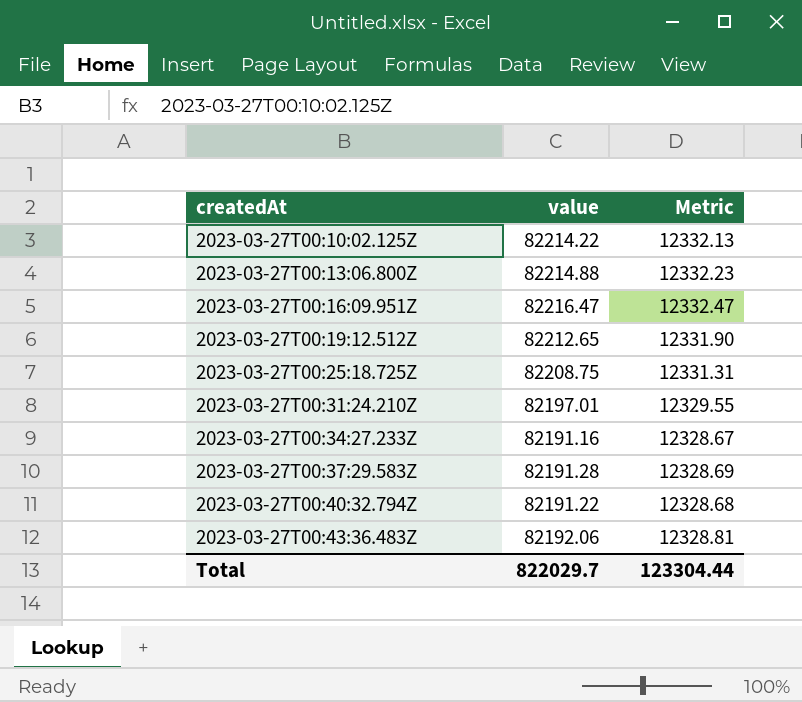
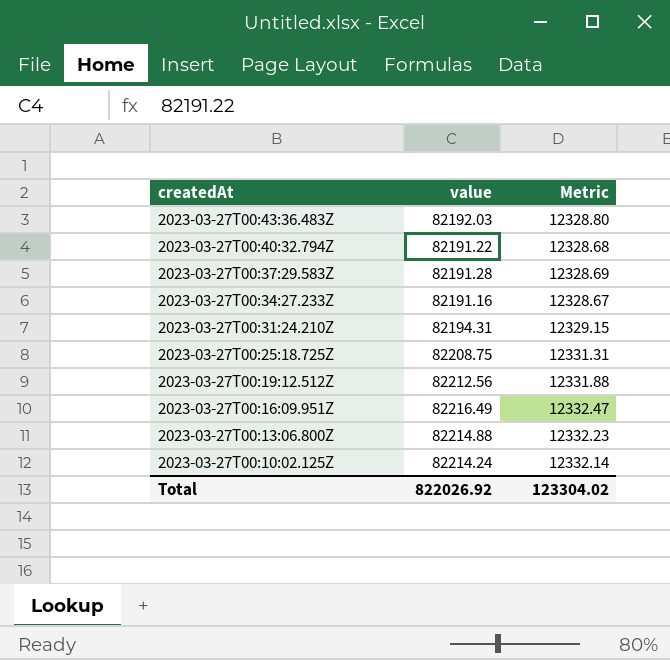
row order: createdAt ascending -> createdAt descending
2023-03-27T00:43:36.483Z | value: 82192.06 -> 82192.03
2023-03-27T00:43:36.483Z | Metric: 12328.81 -> 12328.80
2023-03-27T00:31:24.210Z | value: 82197.01 -> 82194.31
2023-03-27T00:31:24.210Z | Metric: 12329.55 -> 12329.15
2023-03-27T00:19:12.512Z | value: 82212.65 -> 82212.56
2023-03-27T00:19:12.512Z | Metric: 12331.90 -> 12331.88
2023-03-27T00:16:09.951Z | value: 82216.47 -> 82216.49
2023-03-27T00:10:02.125Z | value: 82214.22 -> 82214.24
2023-03-27T00:10:02.125Z | Metric: 12332.13 -> 12332.14
Total | value: 822029.7 -> 822026.92
Total | Metric: 123304.44 -> 123304.02

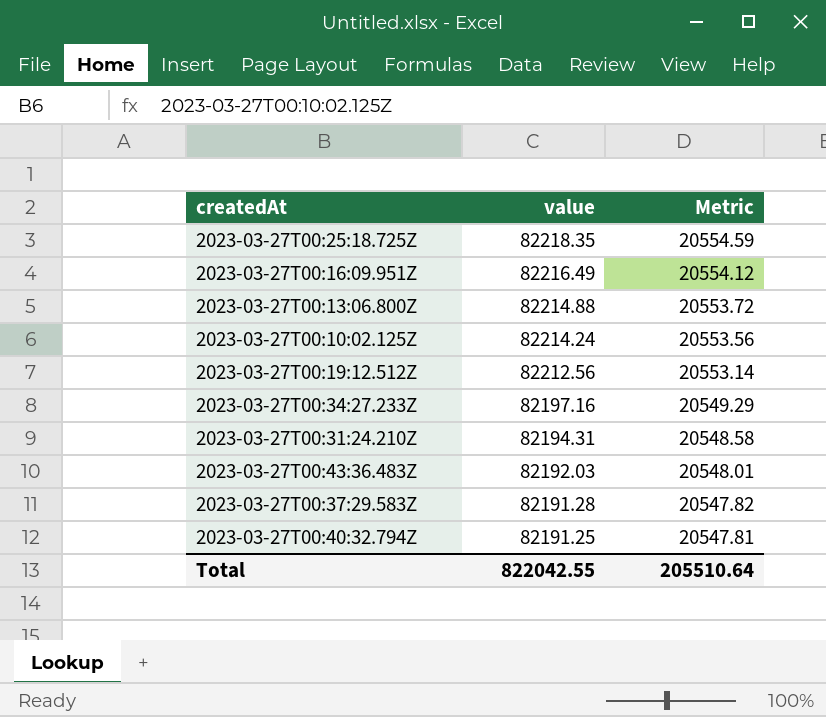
row order: createdAt descending -> value descending
column Metric | formula: [value] * 0.15 -> [value] * 0.25
2023-03-27T00:25:18.725Z | value: 82208.75 -> 82218.35
2023-03-27T00:34:27.233Z | value: 82191.16 -> 82197.16
2023-03-27T00:40:32.794Z | value: 82191.22 -> 82191.25
Total | value: 822026.92 -> 822042.55
Total | Metric: 123304.02 -> 205510.64

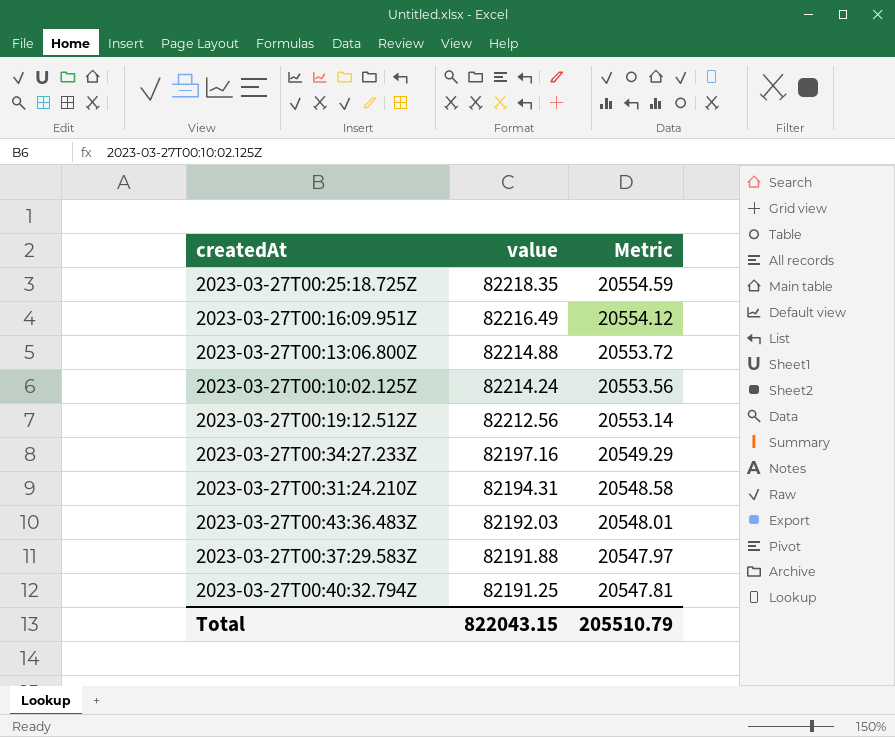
2023-03-27T00:37:29.583Z | value: 82191.28 -> 82191.88
2023-03-27T00:37:29.583Z | Metric: 20547.82 -> 20547.97
Total | value: 822042.55 -> 822043.15
Total | Metric: 205510.64 -> 205510.79

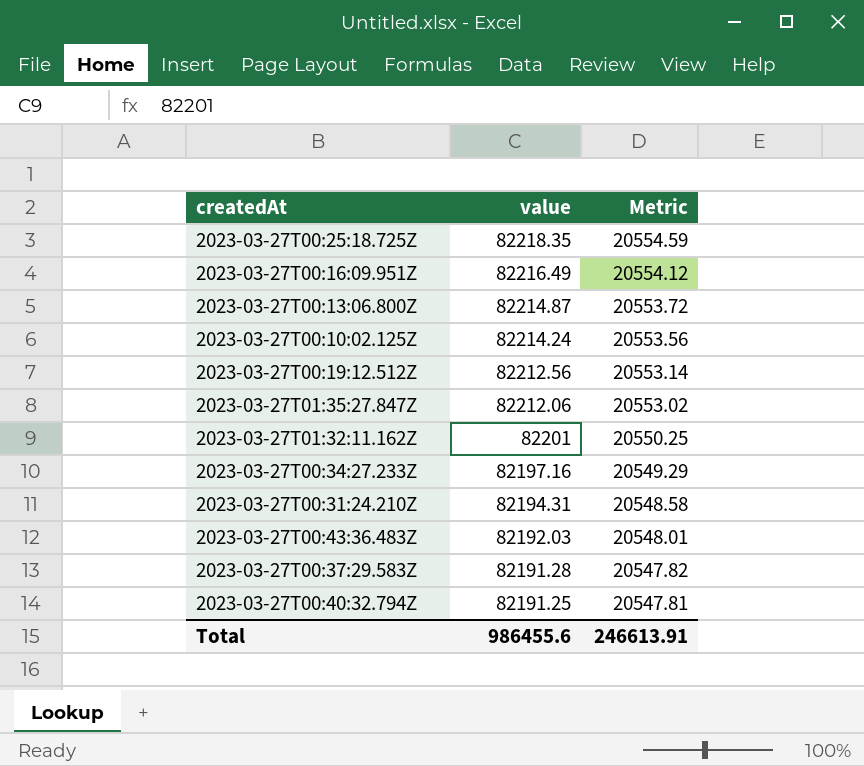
2023-03-27T00:13:06.800Z | value: 82214.88 -> 82214.87
row 2023-03-27T01:35:27.847Z: none -> 82212.06 | 20553.02
row 2023-03-27T01:32:11.162Z: none -> 82201 | 20550.25
2023-03-27T00:37:29.583Z | value: 82191.88 -> 82191.28
2023-03-27T00:37:29.583Z | Metric: 20547.97 -> 20547.82
Total | value: 822043.15 -> 986455.6
Total | Metric: 205510.79 -> 246613.91

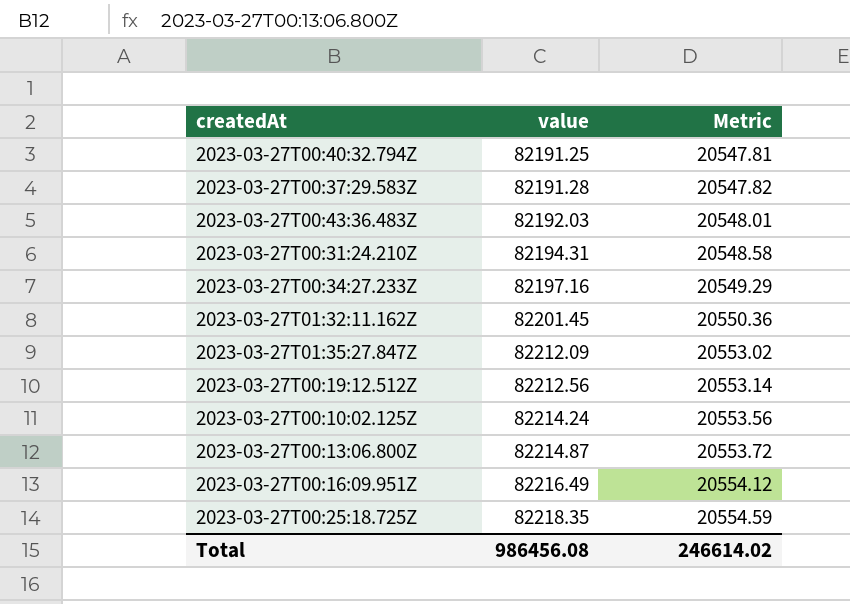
row order: value descending -> value ascending
2023-03-27T01:32:11.162Z | value: 82201 -> 82201.45
2023-03-27T01:32:11.162Z | Metric: 20550.25 -> 20550.36
2023-03-27T01:35:27.847Z | value: 82212.06 -> 82212.09
Total | value: 986455.6 -> 986456.08
Total | Metric: 246613.91 -> 246614.02

